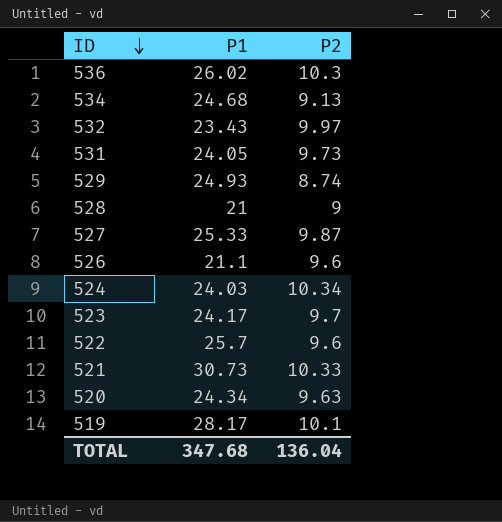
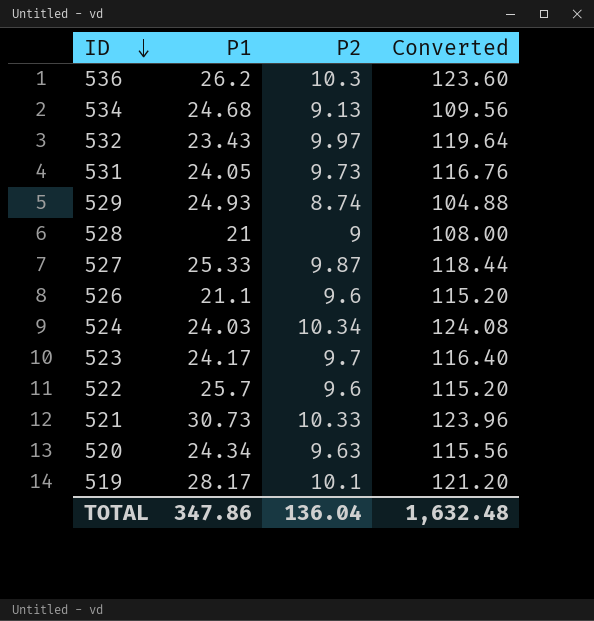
column Converted | formula: none -> [P2] * 12
536 | P1: 26.02 -> 26.2
TOTAL | P1: 347.68 -> 347.86

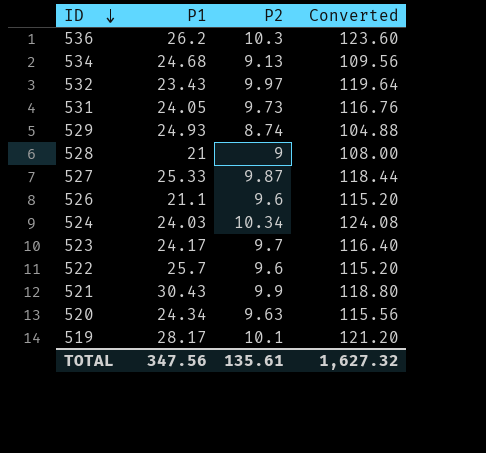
521 | P1: 30.73 -> 30.43
521 | P2: 10.33 -> 9.9
521 | Converted: 123.96 -> 118.80
TOTAL | P1: 347.86 -> 347.56
TOTAL | P2: 136.04 -> 135.61
TOTAL | Converted: 1,632.48 -> 1,627.32

